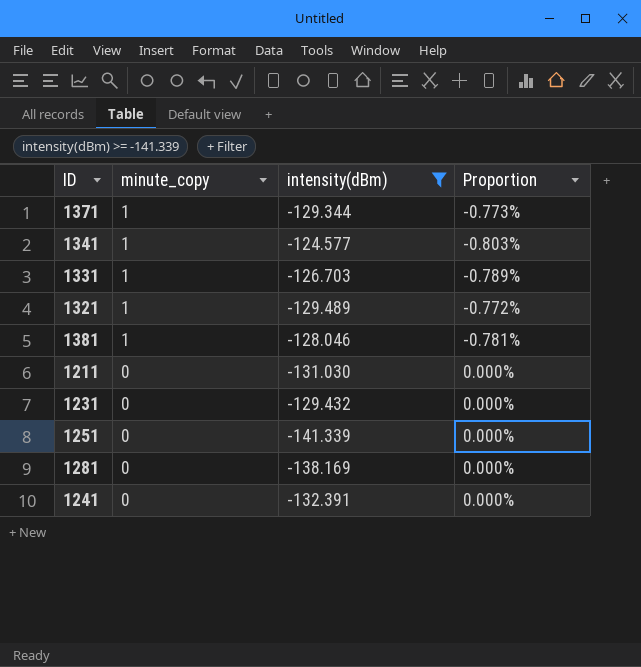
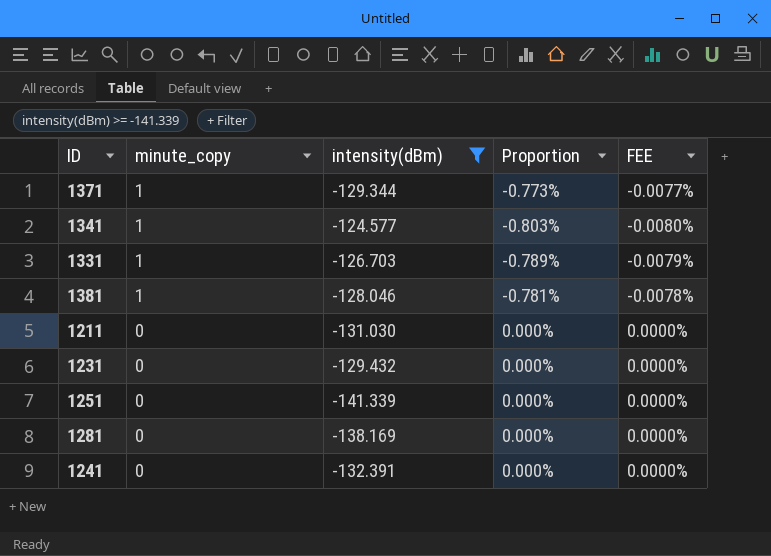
column FEE | formula: none -> [Proportion] * 0.01
row 1321: 1 | -129.489 | -0.772% -> none

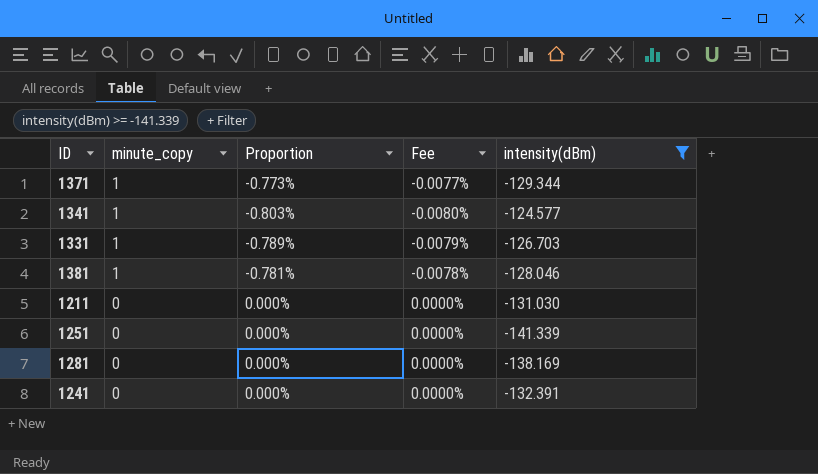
column name: FEE -> Fee
column intensity(dBm) | position: 3 -> 5
row 1231: 0 | -129.432 | 0.000% | 0.0000% -> none

